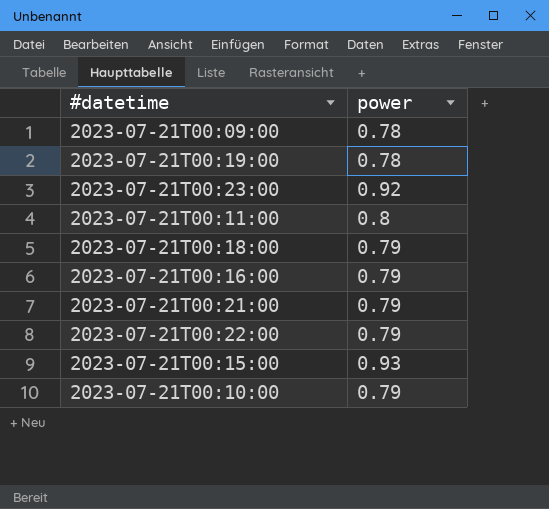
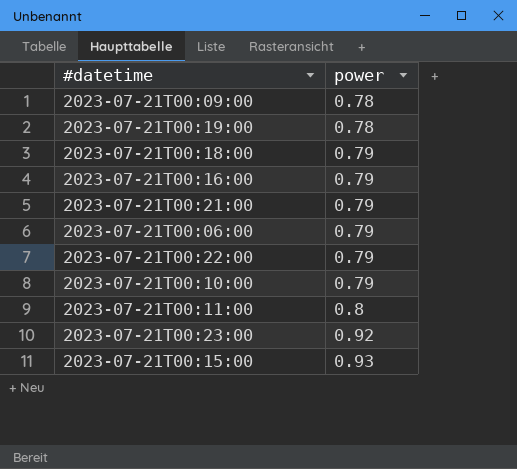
row order: none -> power ascending
row 2023-07-21T00:06:00: none -> 0.79

